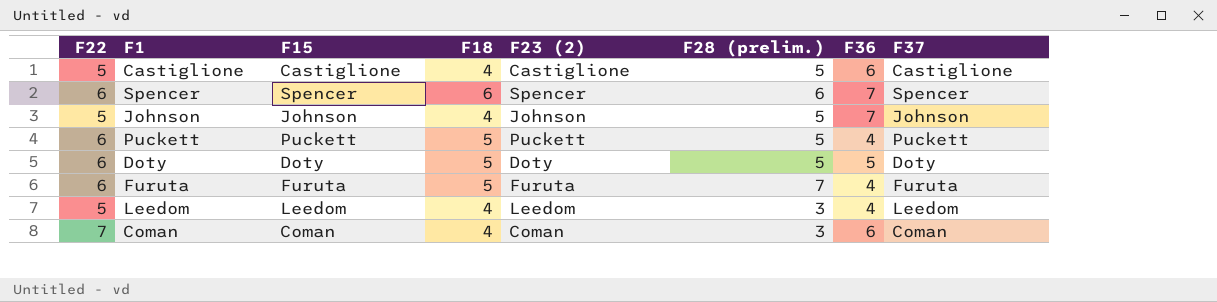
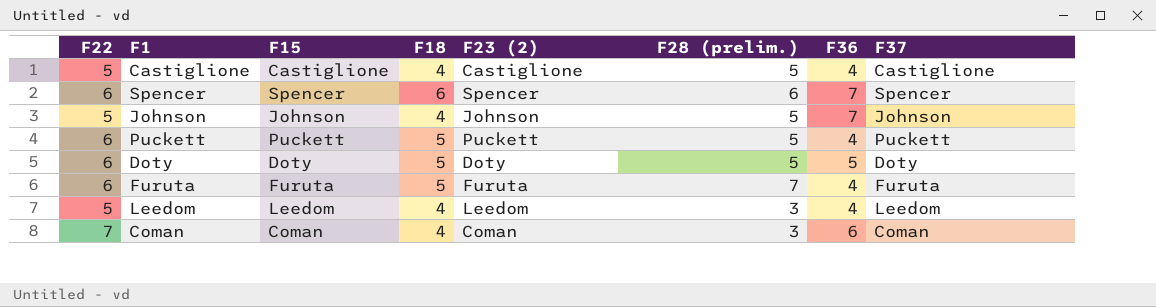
Castiglione | F36: 6 -> 4

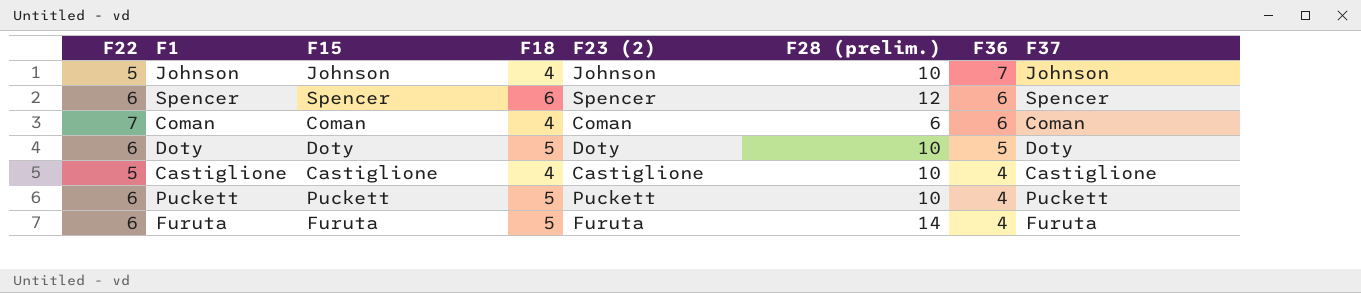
row order: none -> F36 descending
row Leedom: 5 | Leedom | 4 | Leedom | 3 | 4 | Leedom -> none
Johnson | F28 (prelim.): 5 -> 10
Spencer | F28 (prelim.): 6 -> 12
Spencer | F36: 7 -> 6
Coman | F28 (prelim.): 3 -> 6
Doty | F28 (prelim.): 5 -> 10
Castiglione | F28 (prelim.): 5 -> 10
Puckett | F28 (prelim.): 5 -> 10
Furuta | F28 (prelim.): 7 -> 14

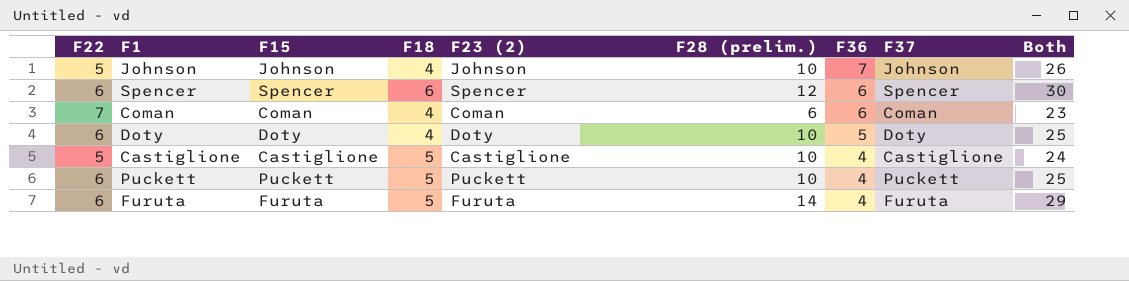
column Both | formula: none -> [F22] + [F18] + [F28 (prelim.)] + [F36]
Doty | F18: 5 -> 4
Castiglione | F18: 4 -> 5

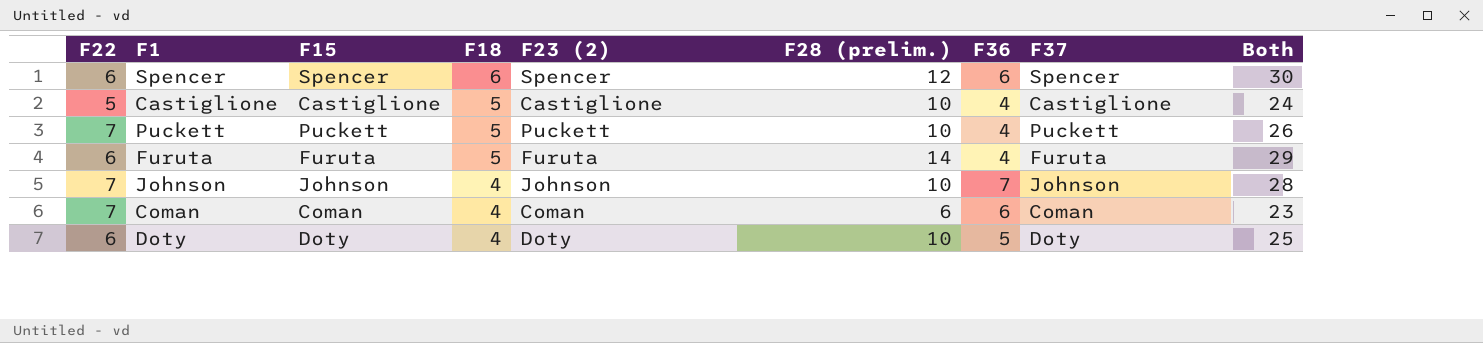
row order: F36 descending -> F18 descending
Puckett | F22: 6 -> 7
Puckett | Both: 25 -> 26
Johnson | F22: 5 -> 7
Johnson | Both: 26 -> 28

